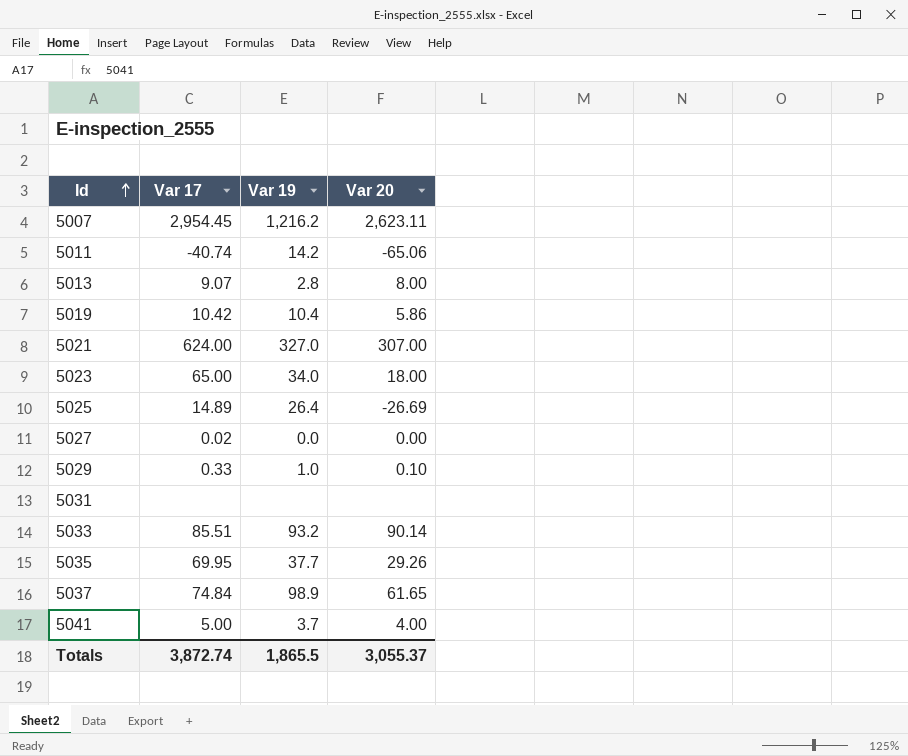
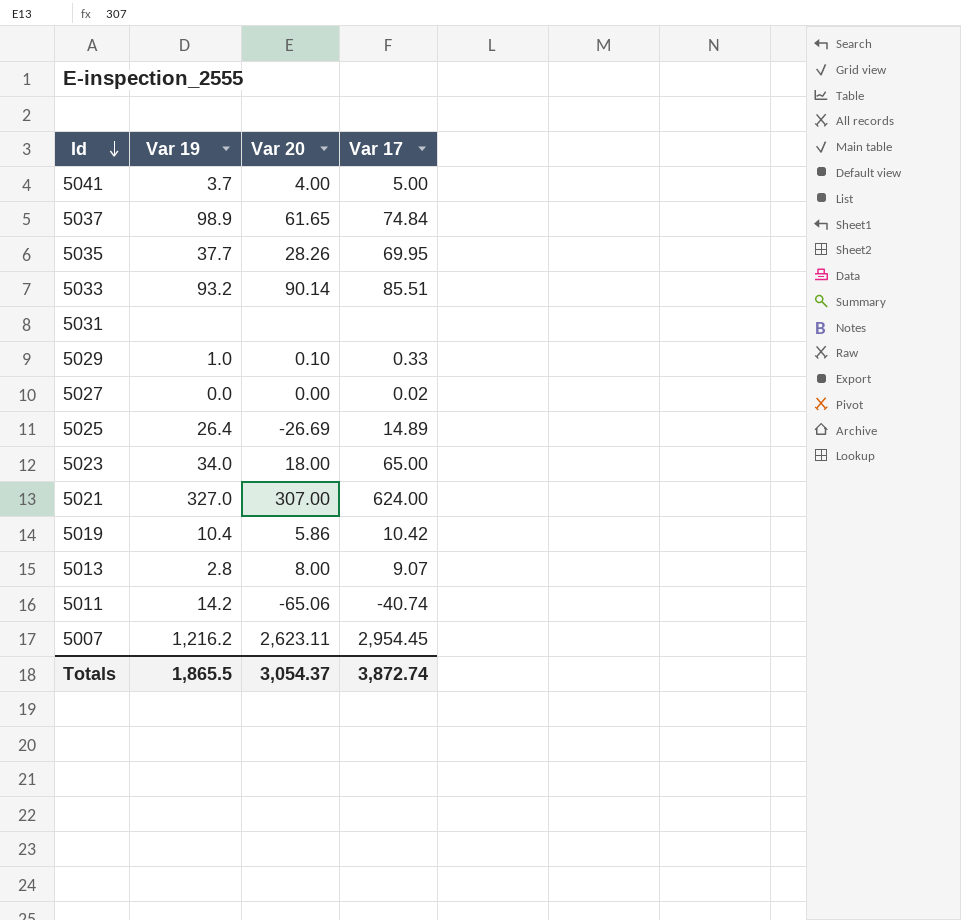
row order: Id ascending -> Id descending
column Var 17 | position: 2 -> 4
5035 | Var 20: 29.26 -> 28.26
Totals | Var 20: 3,055.37 -> 3,054.37

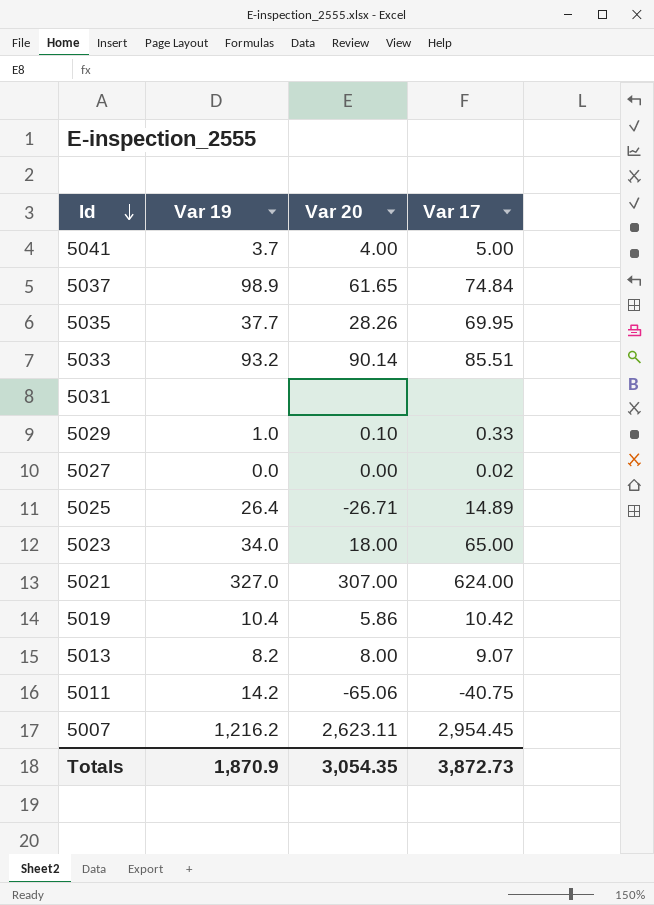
5025 | Var 20: -26.69 -> -26.71
5013 | Var 19: 2.8 -> 8.2
5011 | Var 17: -40.74 -> -40.75
Totals | Var 19: 1,865.5 -> 1,870.9
Totals | Var 20: 3,054.37 -> 3,054.35
Totals | Var 17: 3,872.74 -> 3,872.73

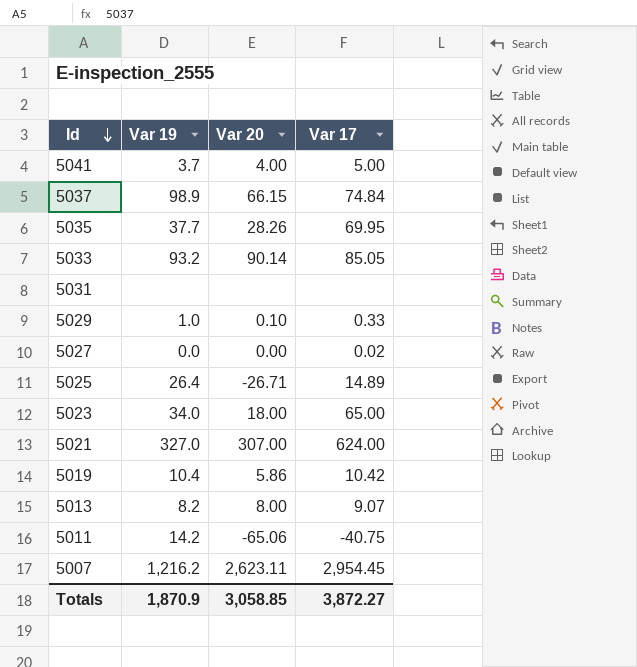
5037 | Var 20: 61.65 -> 66.15
5033 | Var 17: 85.51 -> 85.05
Totals | Var 20: 3,054.35 -> 3,058.85
Totals | Var 17: 3,872.73 -> 3,872.27

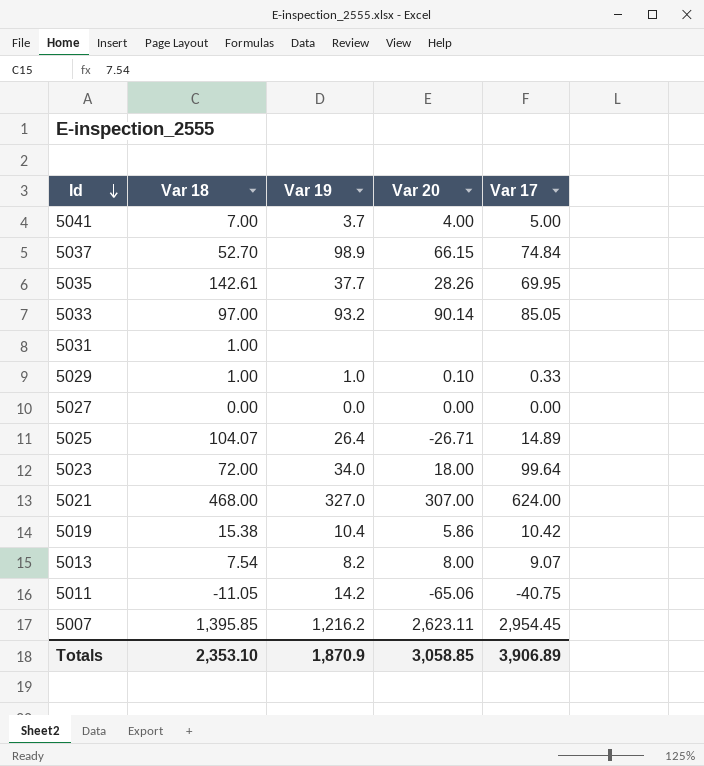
column Var 18 | position: none -> 2
5027 | Var 17: 0.02 -> 0.00
5023 | Var 17: 65.00 -> 99.64
Totals | Var 17: 3,872.27 -> 3,906.89

